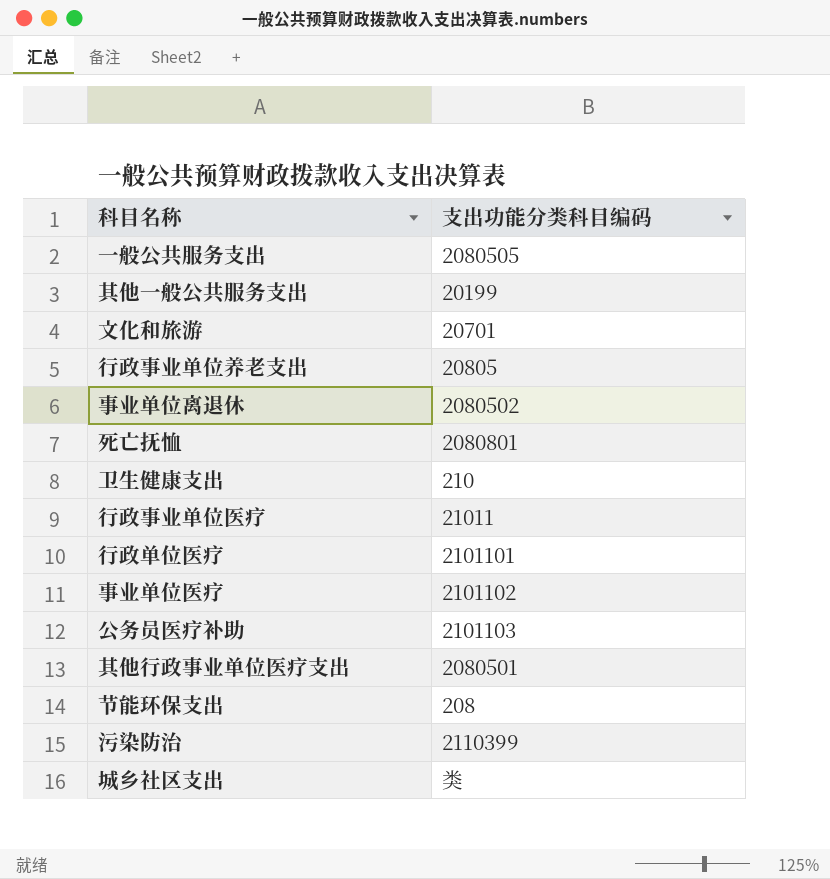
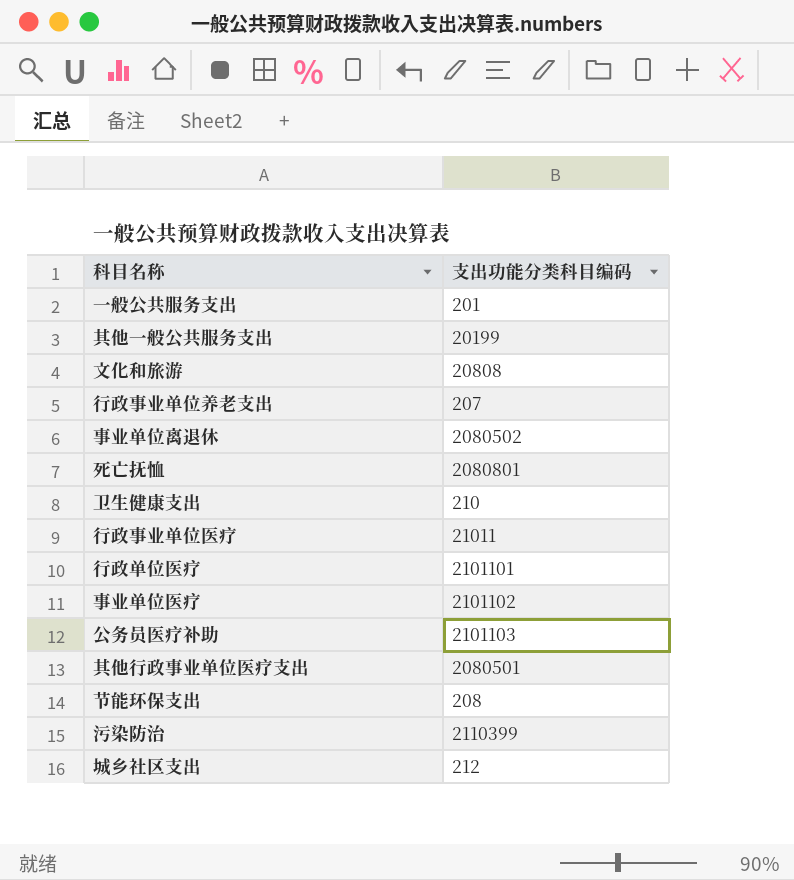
一般公共服务支出 | 支出功能分类科目编码: 2080505 -> 201
文化和旅游 | 支出功能分类科目编码: 20701 -> 20808
行政事业单位养老支出 | 支出功能分类科目编码: 20805 -> 207
城乡社区支出 | 支出功能分类科目编码: 类 -> 212

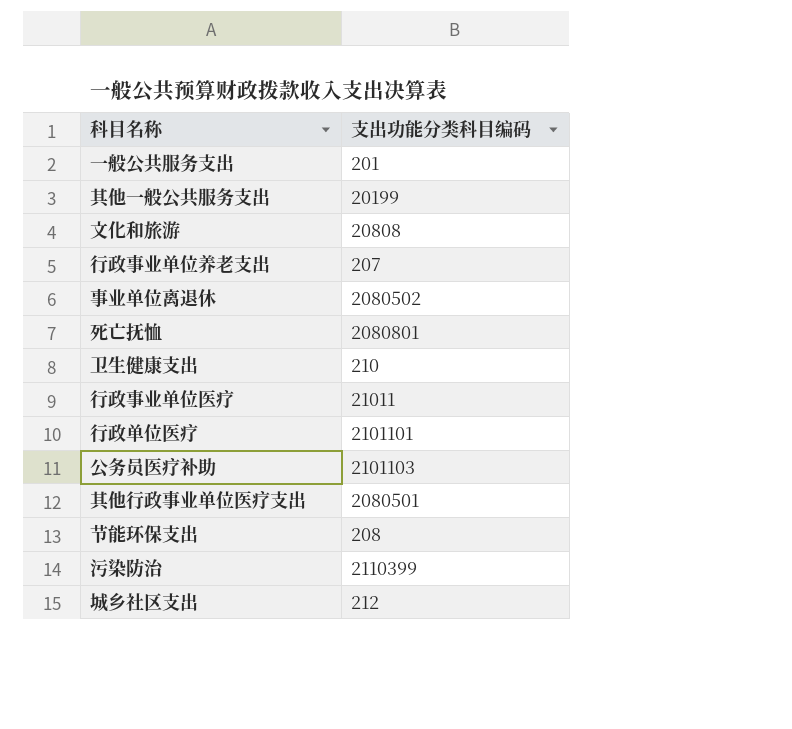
row 事业单位医疗: 2101102 -> none

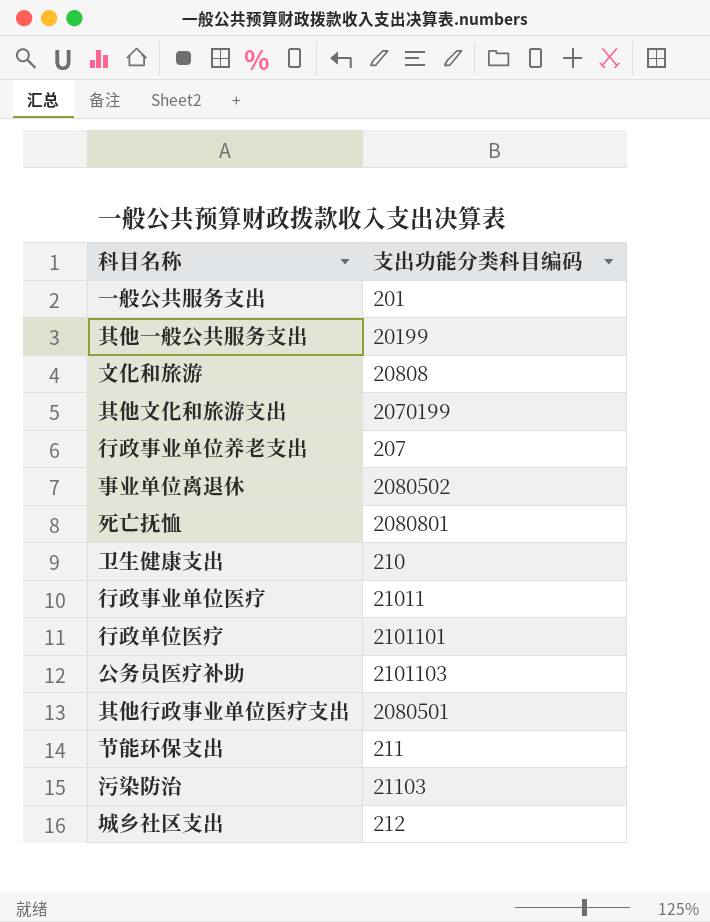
row 其他文化和旅游支出: none -> 2070199
节能环保支出 | 支出功能分类科目编码: 208 -> 211
污染防治 | 支出功能分类科目编码: 2110399 -> 21103

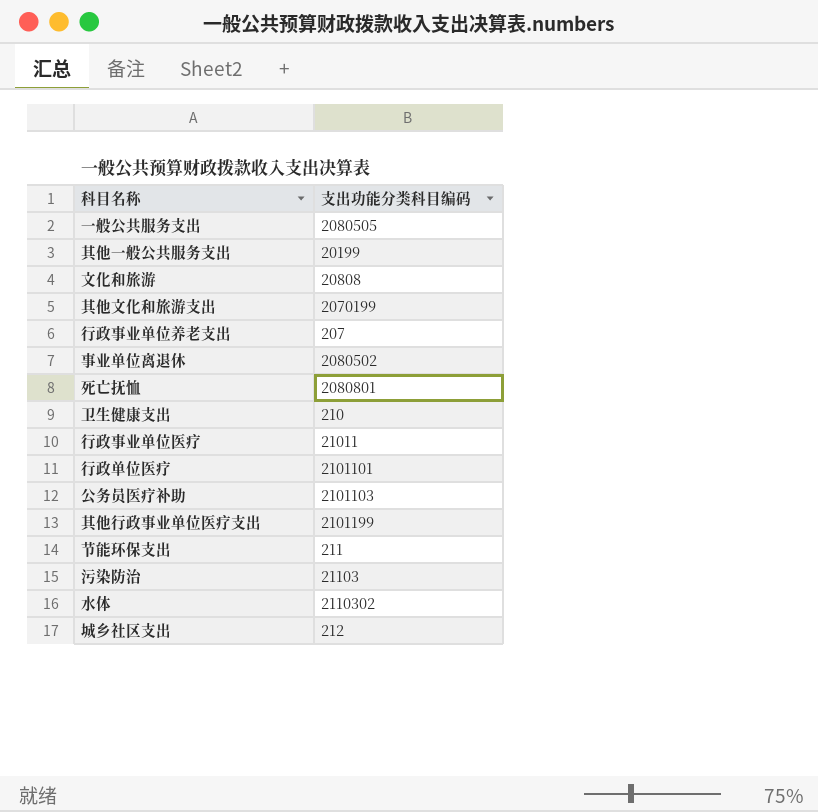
一般公共服务支出 | 支出功能分类科目编码: 201 -> 2080505
其他行政事业单位医疗支出 | 支出功能分类科目编码: 2080501 -> 2101199
row 水体: none -> 2110302

